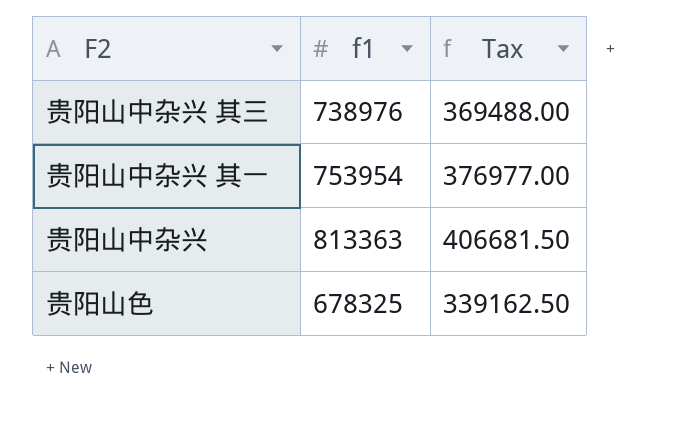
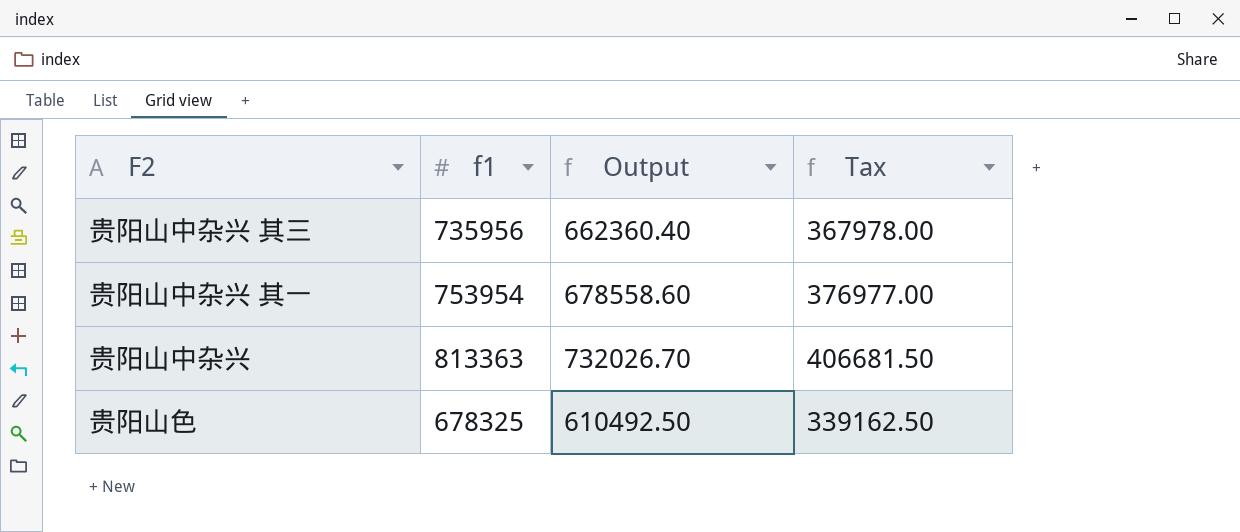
column Output | formula: none -> [f1] * 0.9
贵阳山中杂兴 其三 | f1: 738976 -> 735956
贵阳山中杂兴 其三 | Tax: 369488.00 -> 367978.00

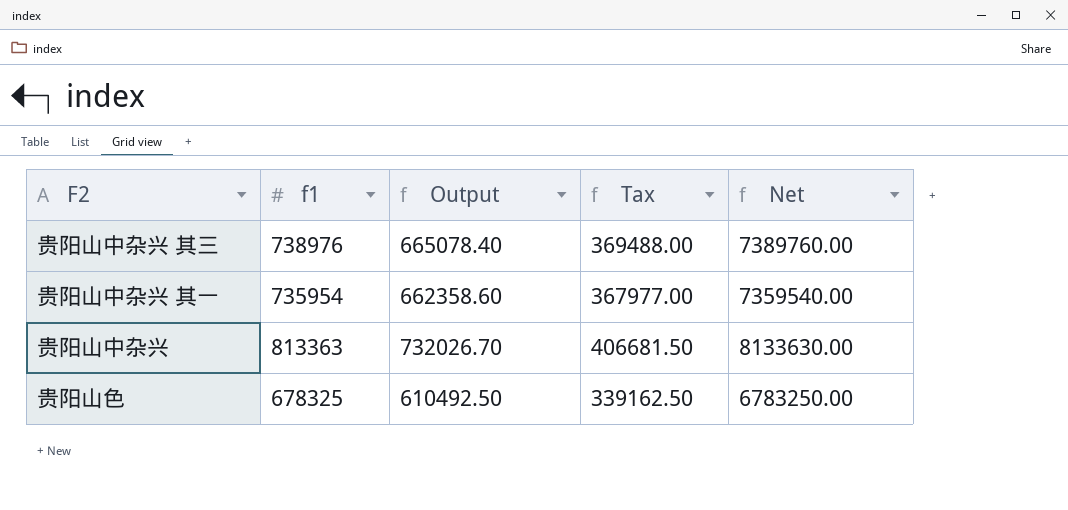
column Net | formula: none -> [f1] * 10
贵阳山中杂兴 其三 | f1: 735956 -> 738976
贵阳山中杂兴 其三 | Output: 662360.40 -> 665078.40
贵阳山中杂兴 其三 | Tax: 367978.00 -> 369488.00
贵阳山中杂兴 其一 | f1: 753954 -> 735954
贵阳山中杂兴 其一 | Output: 678558.60 -> 662358.60
贵阳山中杂兴 其一 | Tax: 376977.00 -> 367977.00

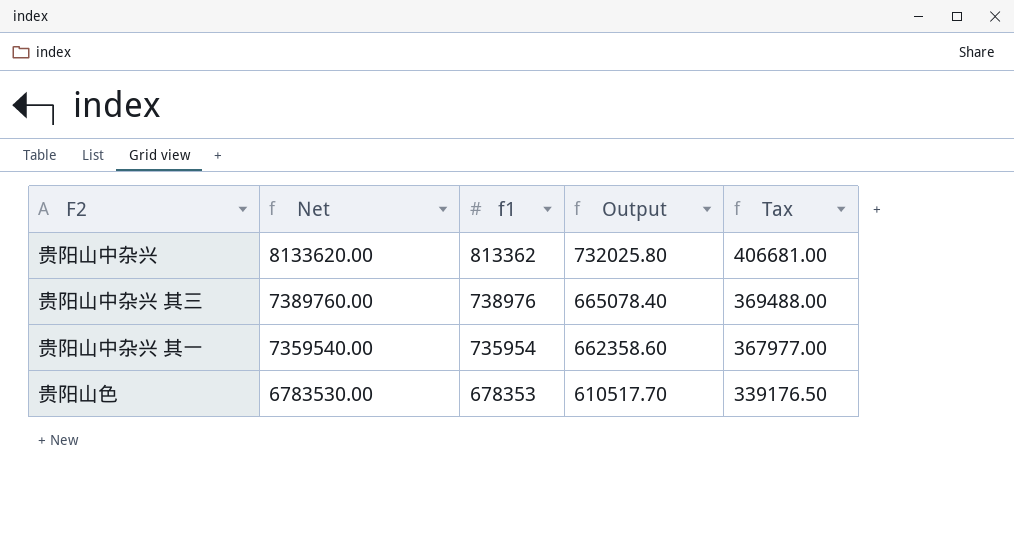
row order: none -> Net descending
column Net | position: 5 -> 2
贵阳山中杂兴 | Net: 8133630.00 -> 8133620.00
贵阳山中杂兴 | f1: 813363 -> 813362
贵阳山中杂兴 | Output: 732026.70 -> 732025.80
贵阳山中杂兴 | Tax: 406681.50 -> 406681.00
贵阳山色 | Net: 6783250.00 -> 6783530.00
贵阳山色 | f1: 678325 -> 678353
贵阳山色 | Output: 610492.50 -> 610517.70
贵阳山色 | Tax: 339162.50 -> 339176.50

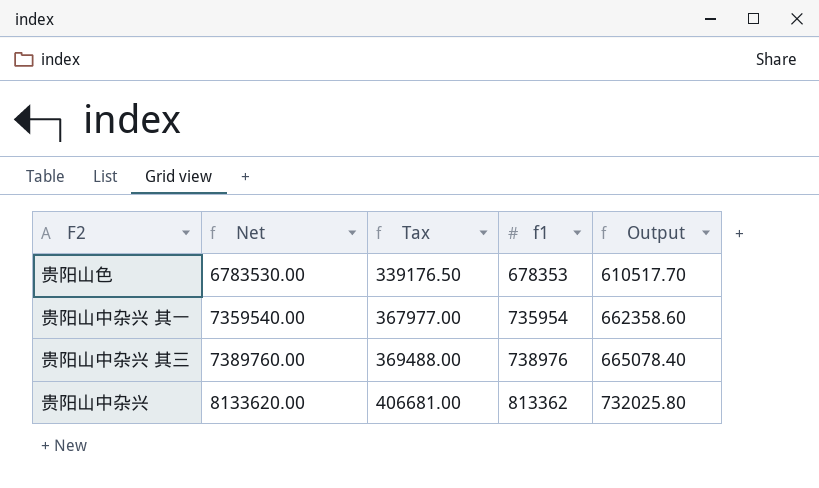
row order: Net descending -> Net ascending
column Tax | position: 5 -> 3

